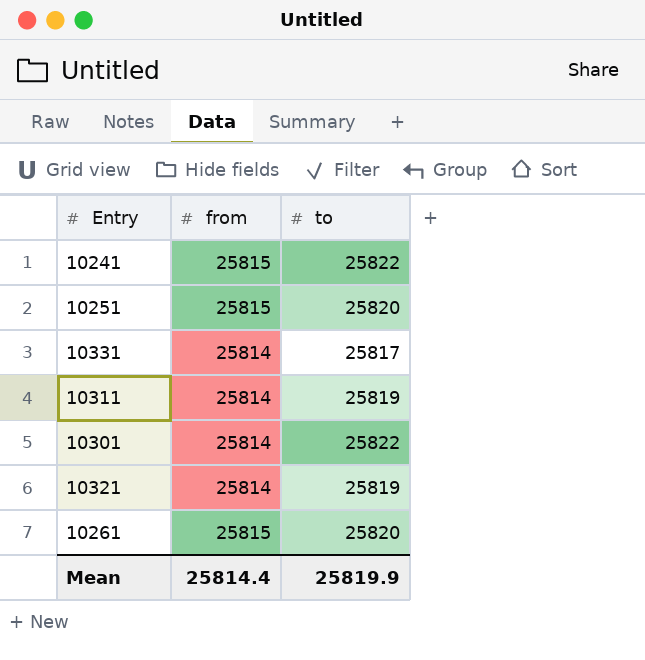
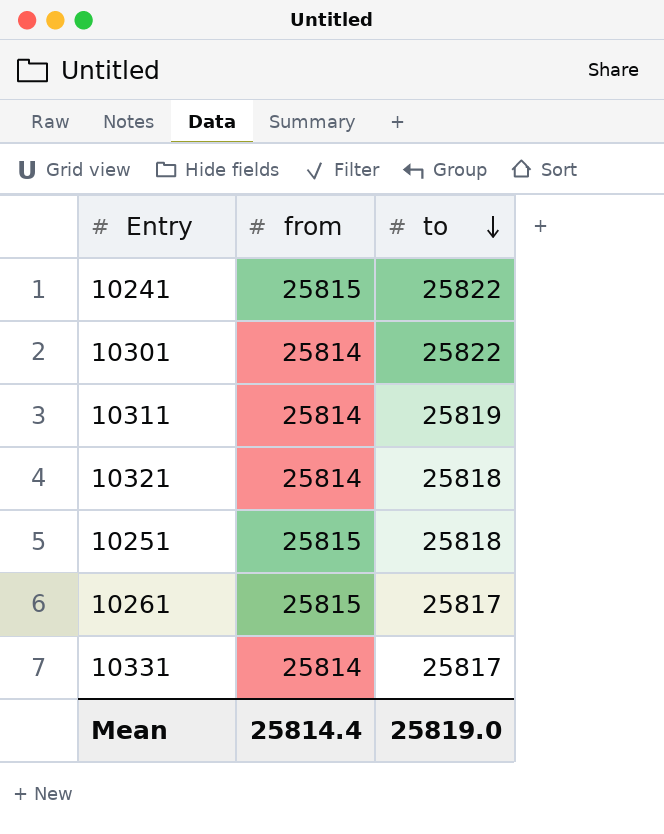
row order: none -> to descending
10321 | to: 25819 -> 25818
10251 | to: 25820 -> 25818
10261 | to: 25820 -> 25817
Mean | to: 25819.9 -> 25819.0

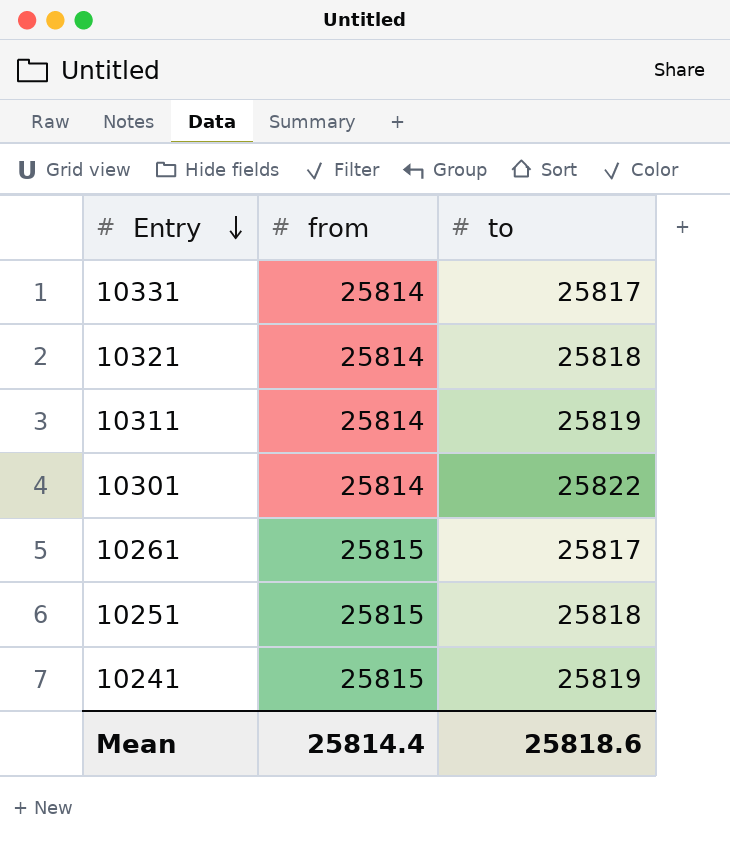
row order: to descending -> Entry descending
10241 | to: 25822 -> 25819
Mean | to: 25819.0 -> 25818.6

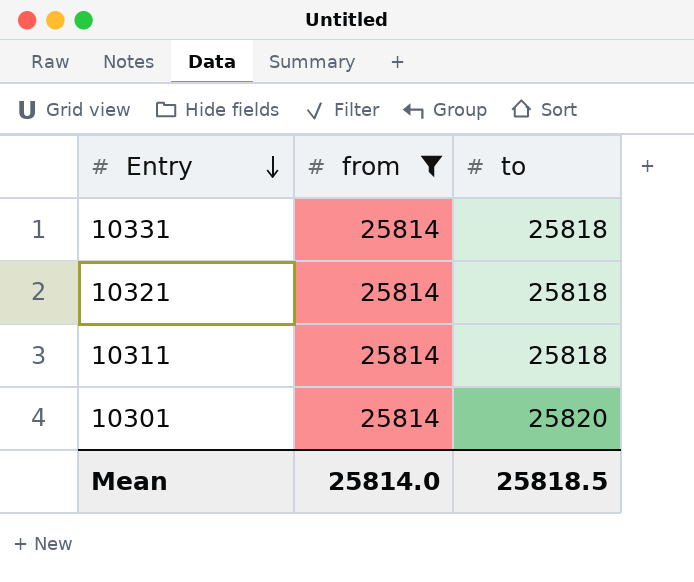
filter: none -> from = 25814
10331 | to: 25817 -> 25818
10311 | to: 25819 -> 25818
10301 | to: 25822 -> 25820
Mean | from: 25814.4 -> 25814.0
Mean | to: 25818.6 -> 25818.5

